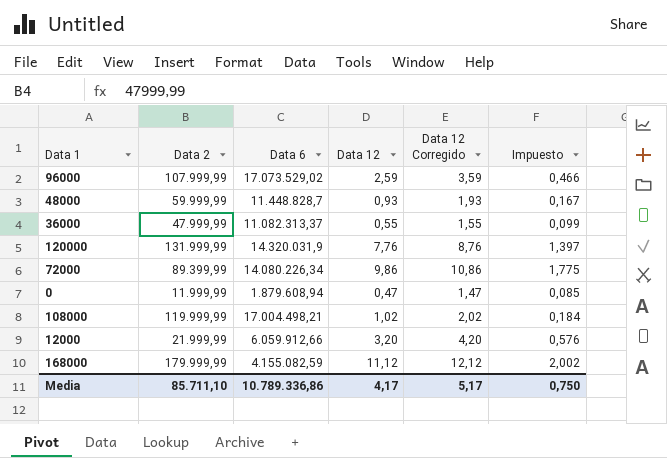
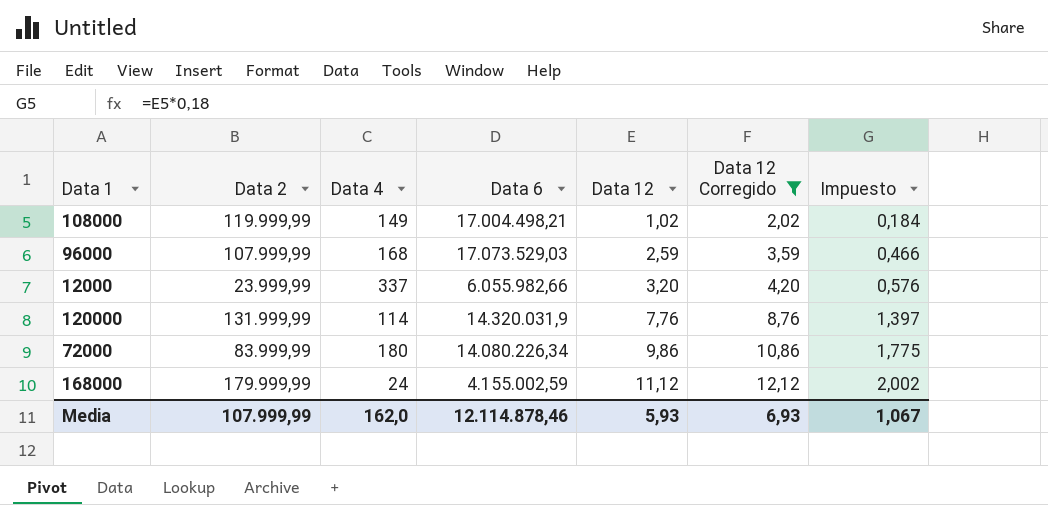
filter: none -> Data 12 Corregido >= 2,02
row order: none -> Data 12 ascending
column Data 4 | position: none -> 3
96000 | Data 6: 17.073.529,02 -> 17.073.529,03
12000 | Data 2: 21.999,99 -> 23.999,99
12000 | Data 6: 6.059.912,66 -> 6.055.982,66
72000 | Data 2: 89.399,99 -> 83.999,99
168000 | Data 6: 4.155.082,59 -> 4.155.002,59
Media | Data 2: 85.711,10 -> 107.999,99
Media | Data 6: 10.789.336,86 -> 12.114.878,46
Media | Data 12: 4,17 -> 5,93
Media | Data 12 Corregido: 5,17 -> 6,93
Media | Impuesto: 0,750 -> 1,067

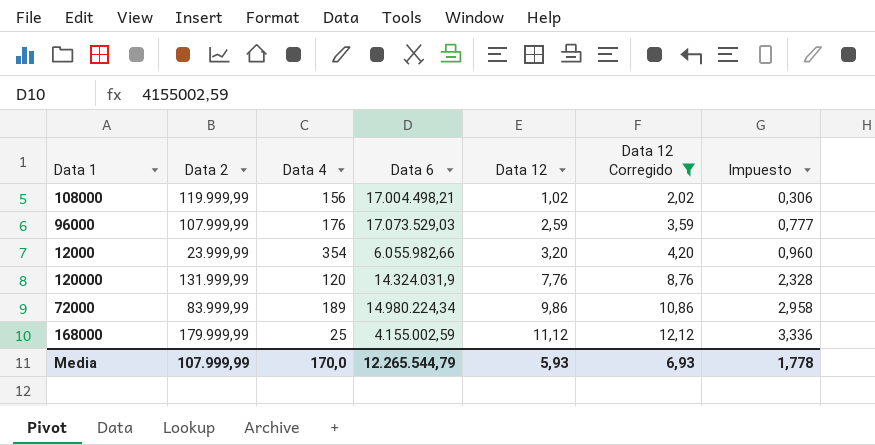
column Impuesto | formula: [Data 12] * 0,18 -> [Data 12] * 0,3
108000 | Data 4: 149 -> 156
96000 | Data 4: 168 -> 176
12000 | Data 4: 337 -> 354
120000 | Data 4: 114 -> 120
120000 | Data 6: 14.320.031,9 -> 14.324.031,9
72000 | Data 4: 180 -> 189
72000 | Data 6: 14.080.226,34 -> 14.980.224,34
168000 | Data 4: 24 -> 25
Media | Data 4: 162,0 -> 170,0
Media | Data 6: 12.114.878,46 -> 12.265.544,79
Media | Impuesto: 1,067 -> 1,778

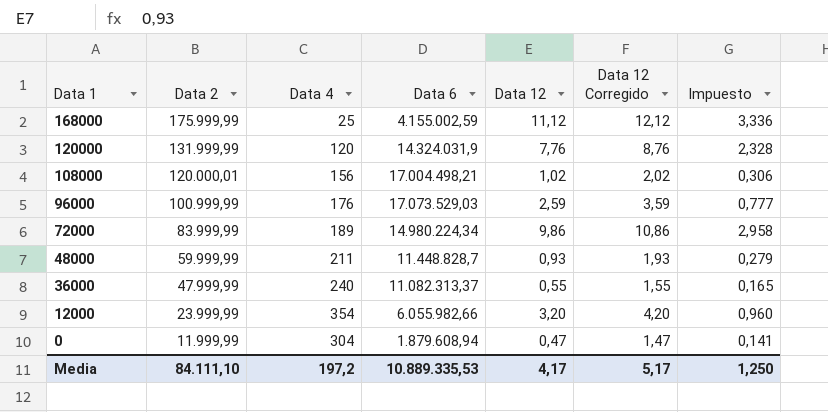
filter: Data 12 Corregido >= 2,02 -> none
row order: Data 12 ascending -> Data 1 descending
168000 | Data 2: 179.999,99 -> 175.999,99
108000 | Data 2: 119.999,99 -> 120.000,01
96000 | Data 2: 107.999,99 -> 100.999,99
Media | Data 2: 107.999,99 -> 84.111,10
Media | Data 4: 170,0 -> 197,2
Media | Data 6: 12.265.544,79 -> 10.889.335,53
Media | Data 12: 5,93 -> 4,17
Media | Data 12 Corregido: 6,93 -> 5,17
Media | Impuesto: 1,778 -> 1,250

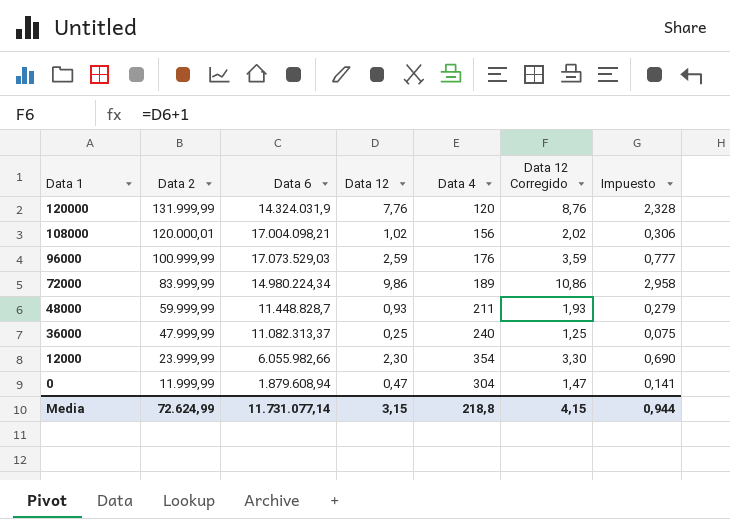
column Data 4 | position: 3 -> 5
row 168000: 175.999,99 | 25 | 4.155.002,59 | 11,12 | 12,12 | 3,336 -> none
108000 | Data 6: 17.004.498,21 -> 17.004.098,21
36000 | Data 12: 0,55 -> 0,25
36000 | Data 12 Corregido: 1,55 -> 1,25
36000 | Impuesto: 0,165 -> 0,075
12000 | Data 12: 3,20 -> 2,30
12000 | Data 12 Corregido: 4,20 -> 3,30
12000 | Impuesto: 0,960 -> 0,690
Media | Data 2: 84.111,10 -> 72.624,99
Media | Data 6: 10.889.335,53 -> 11.731.077,14
Media | Data 12: 4,17 -> 3,15
Media | Data 4: 197,2 -> 218,8
Media | Data 12 Corregido: 5,17 -> 4,15
Media | Impuesto: 1,250 -> 0,944

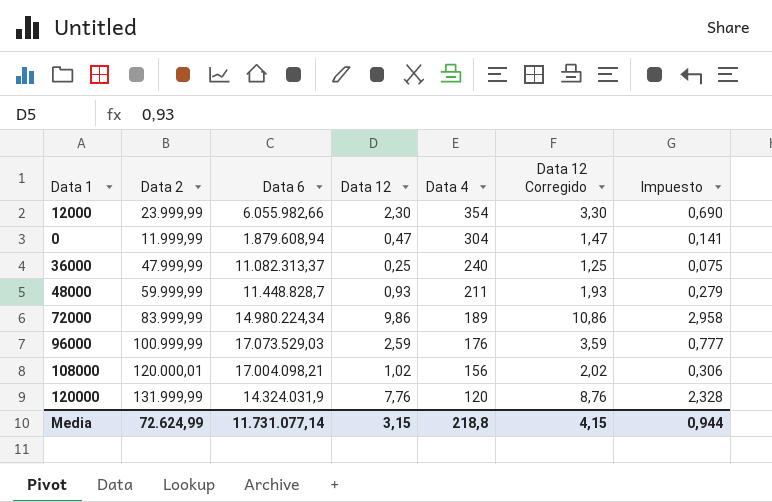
row order: Data 1 descending -> Data 4 descending

